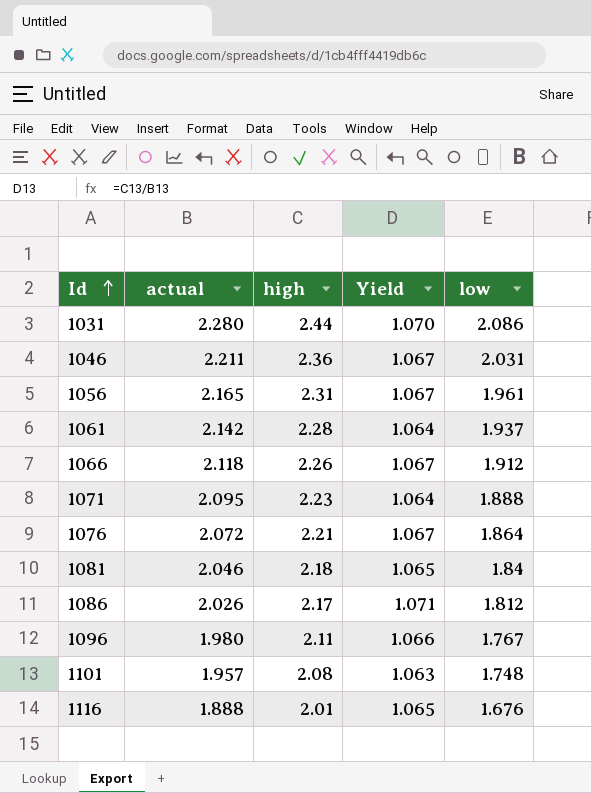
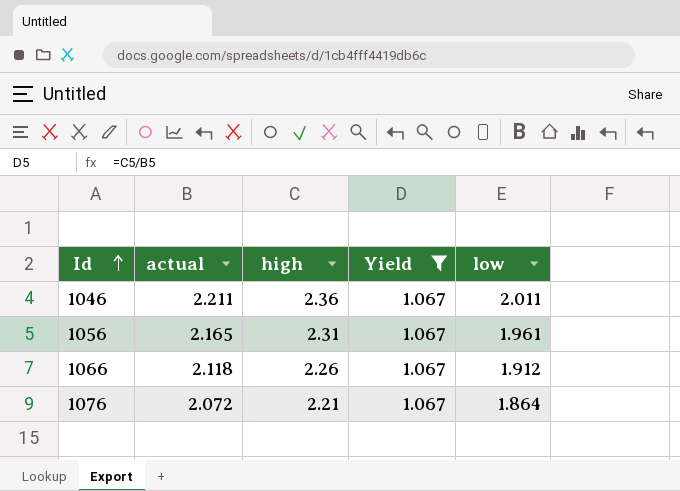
filter: none -> Yield = 1.067
1046 | low: 2.031 -> 2.011

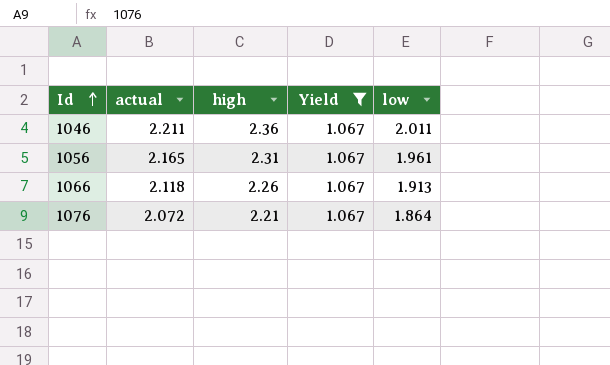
1066 | low: 1.912 -> 1.913

